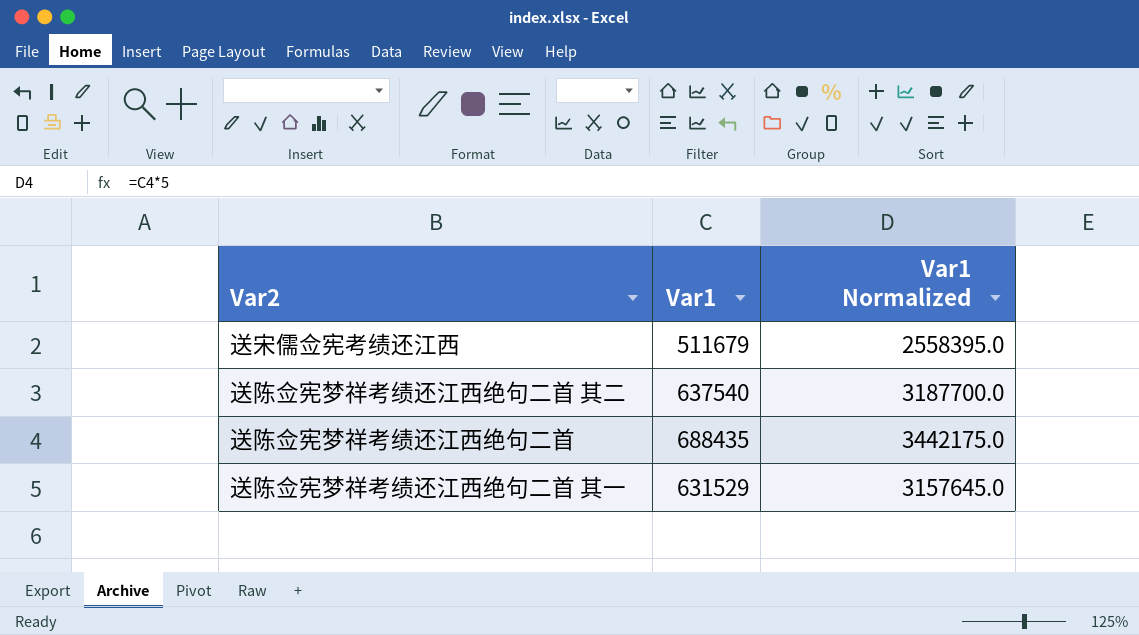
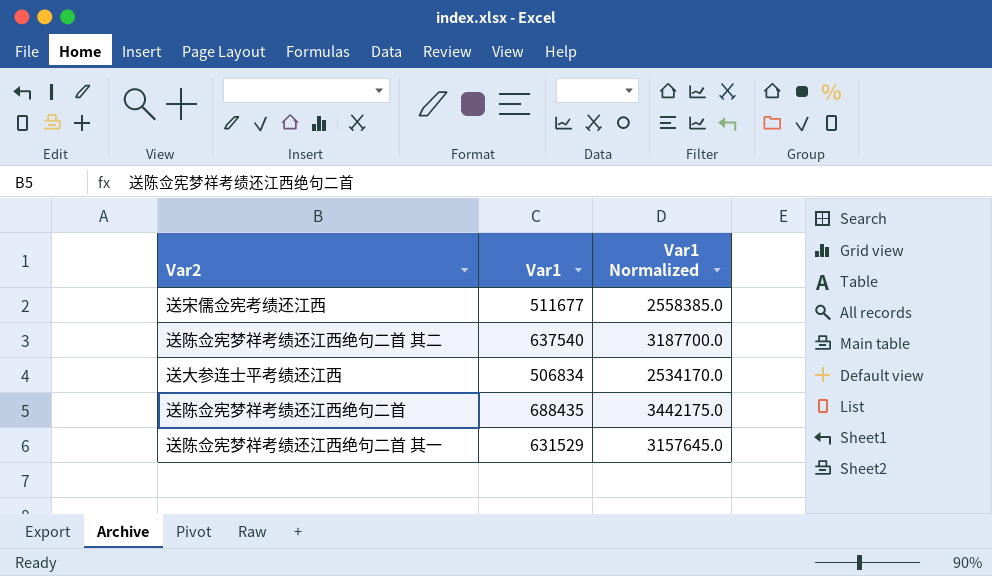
送宋儒佥宪考绩还江西 | Var1: 511679 -> 511677
送宋儒佥宪考绩还江西 | Var1 Normalized: 2558395.0 -> 2558385.0
row 送大参连士平考绩还江西: none -> 506834 | 2534170.0

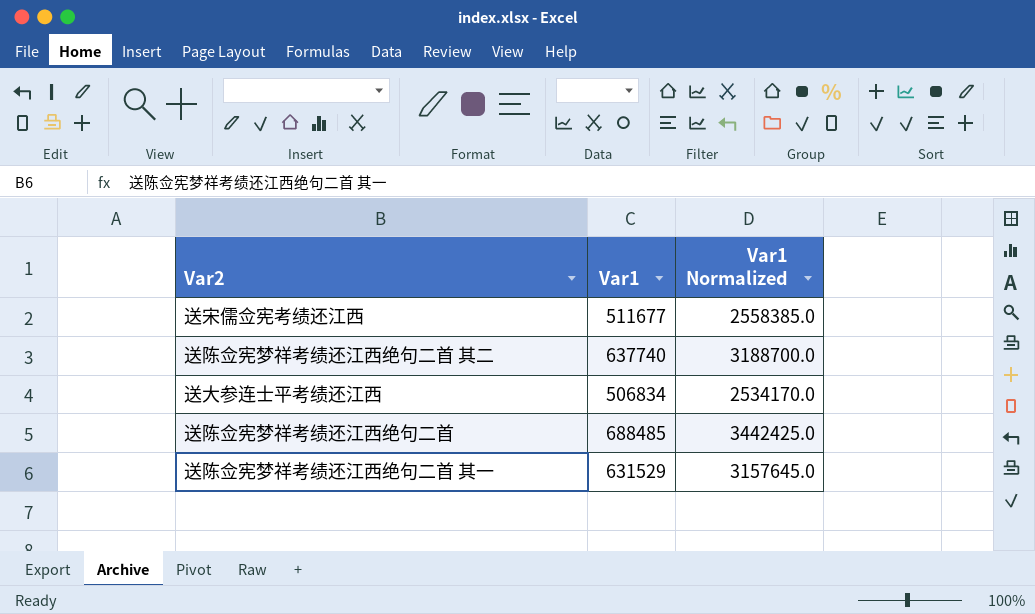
送陈佥宪梦祥考绩还江西绝句二首 其二 | Var1: 637540 -> 637740
送陈佥宪梦祥考绩还江西绝句二首 其二 | Var1 Normalized: 3187700.0 -> 3188700.0
送陈佥宪梦祥考绩还江西绝句二首 | Var1: 688435 -> 688485
送陈佥宪梦祥考绩还江西绝句二首 | Var1 Normalized: 3442175.0 -> 3442425.0

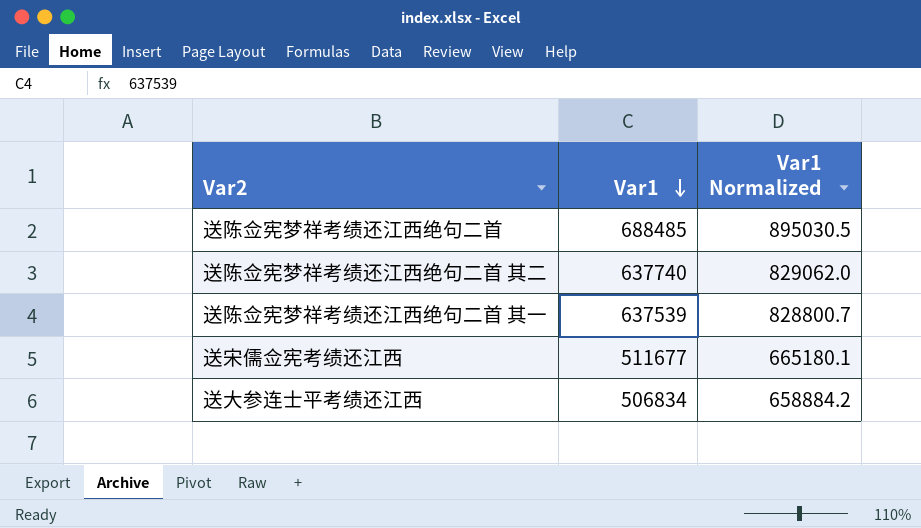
row order: none -> Var1 descending
column Var1 Normalized | formula: [Var1] * 5 -> [Var1] * 1.3
送陈佥宪梦祥考绩还江西绝句二首 其一 | Var1: 631529 -> 637539

